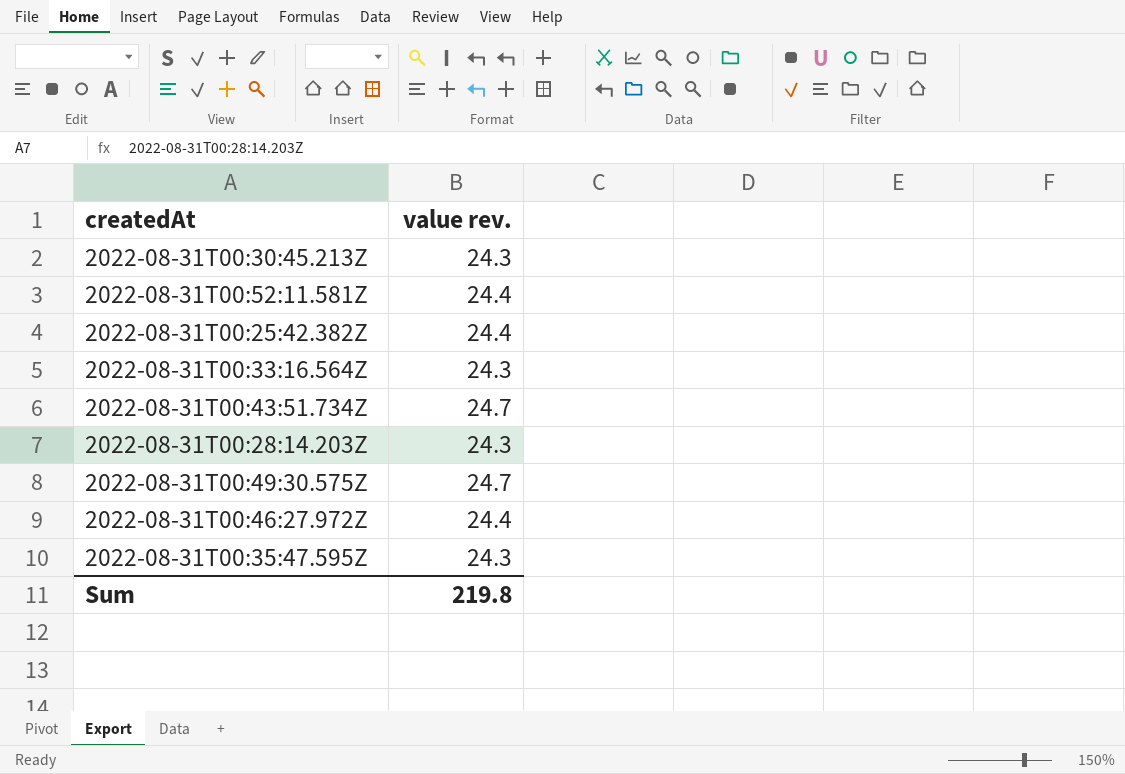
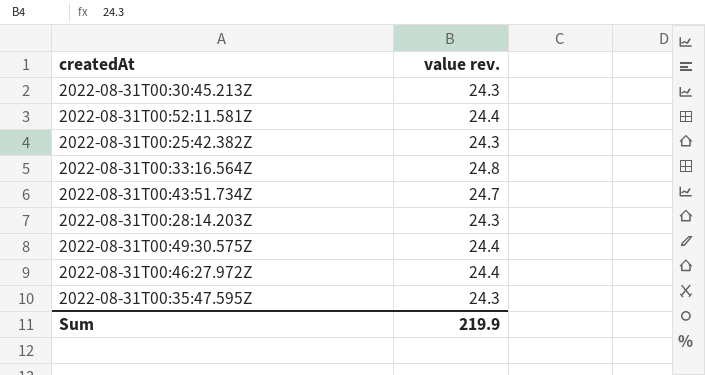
2022-08-31T00:25:42.382Z | value rev.: 24.4 -> 24.3
2022-08-31T00:33:16.564Z | value rev.: 24.3 -> 24.8
2022-08-31T00:49:30.575Z | value rev.: 24.7 -> 24.4
Sum | value rev.: 219.8 -> 219.9

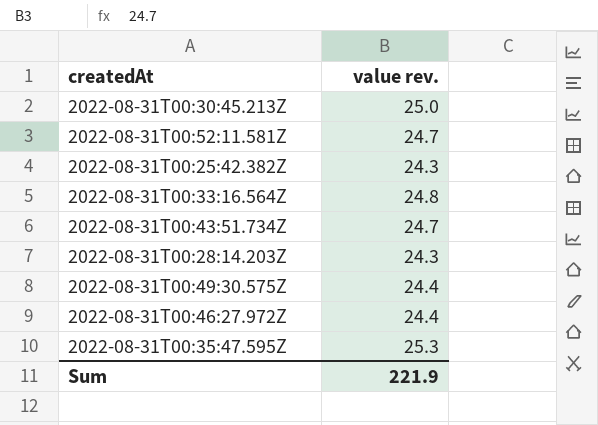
2022-08-31T00:30:45.213Z | value rev.: 24.3 -> 25.0
2022-08-31T00:52:11.581Z | value rev.: 24.4 -> 24.7
2022-08-31T00:35:47.595Z | value rev.: 24.3 -> 25.3
Sum | value rev.: 219.9 -> 221.9

